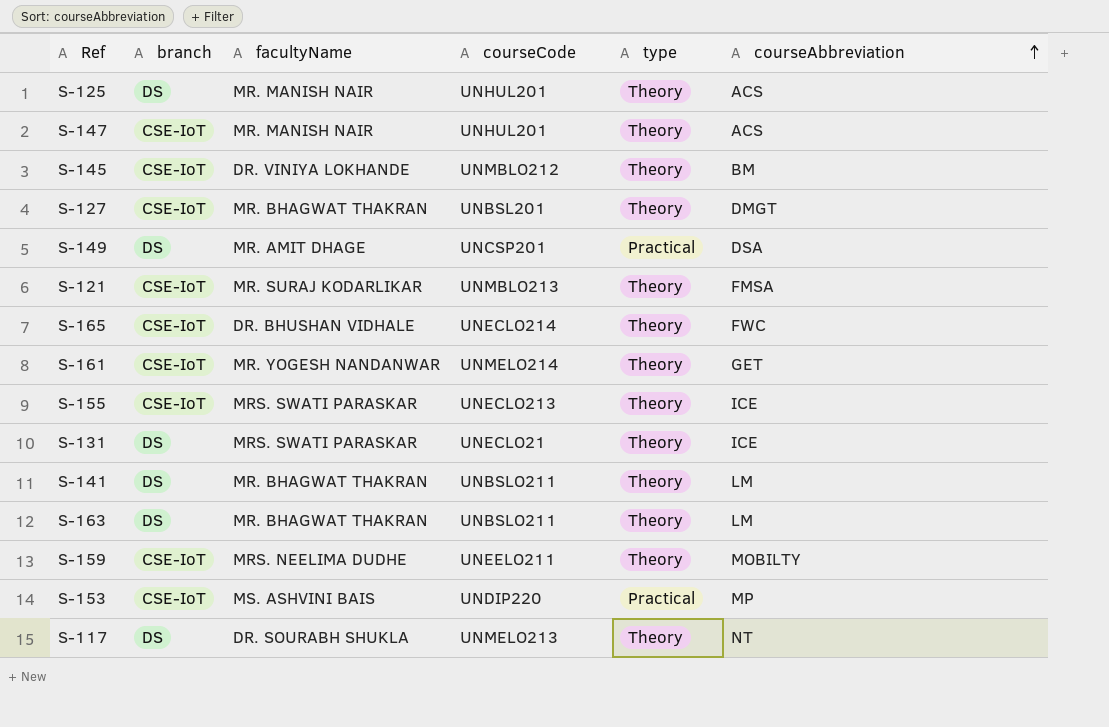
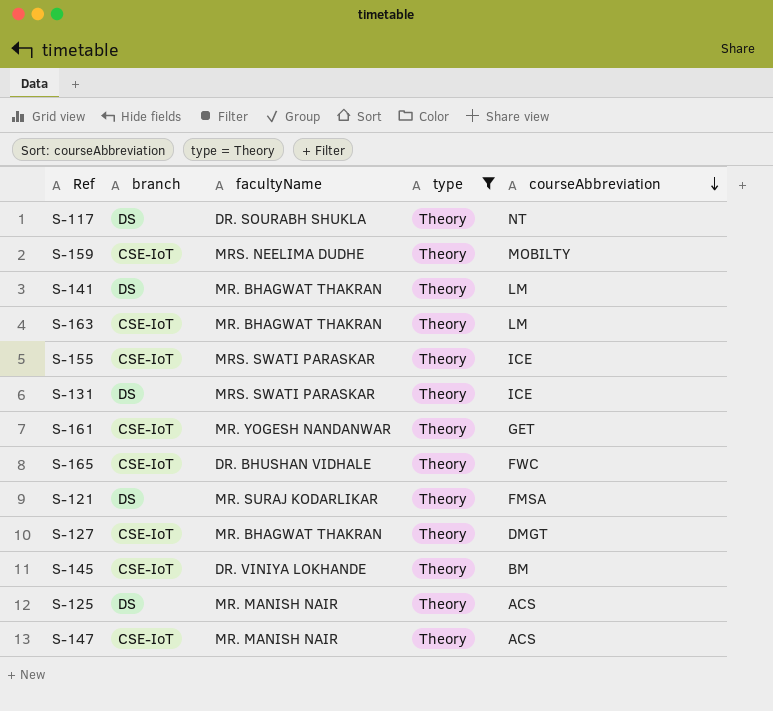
filter: none -> type = Theory
row order: courseAbbreviation ascending -> courseAbbreviation descending
column courseCode | position: 4 -> none
S-163 | branch: DS -> CSE-IoT
S-121 | branch: CSE-IoT -> DS

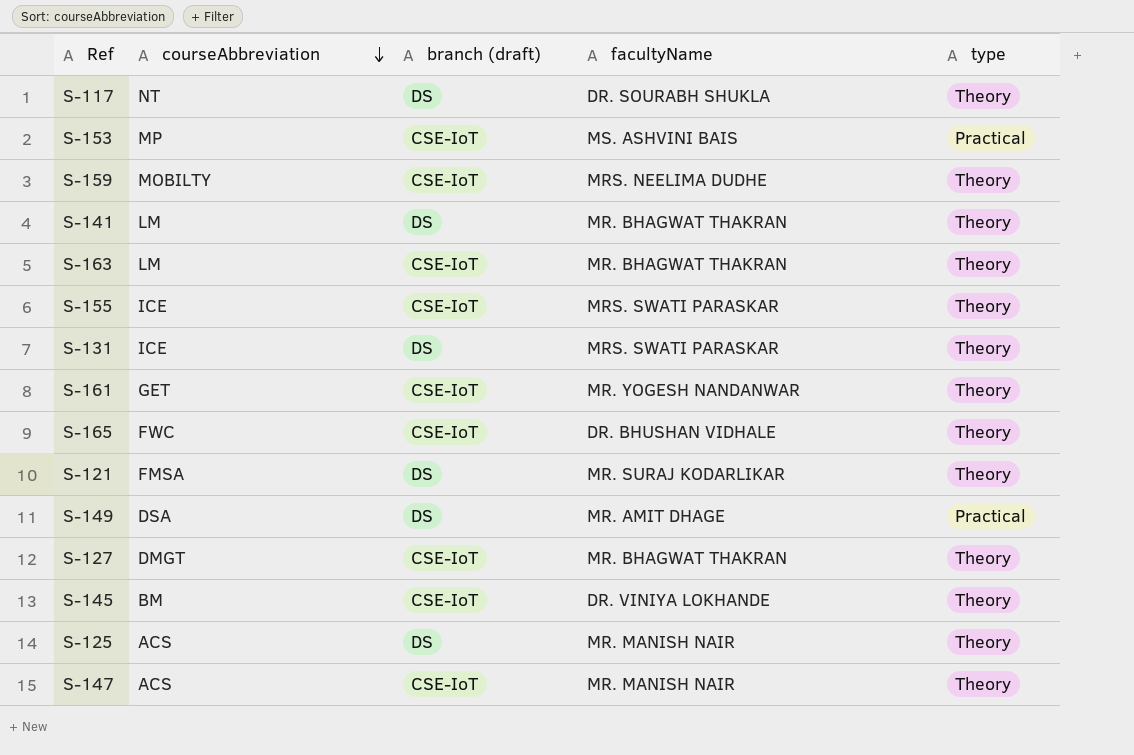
filter: type = Theory -> none
column courseAbbreviation | position: 5 -> 2
column name: branch -> branch (draft)

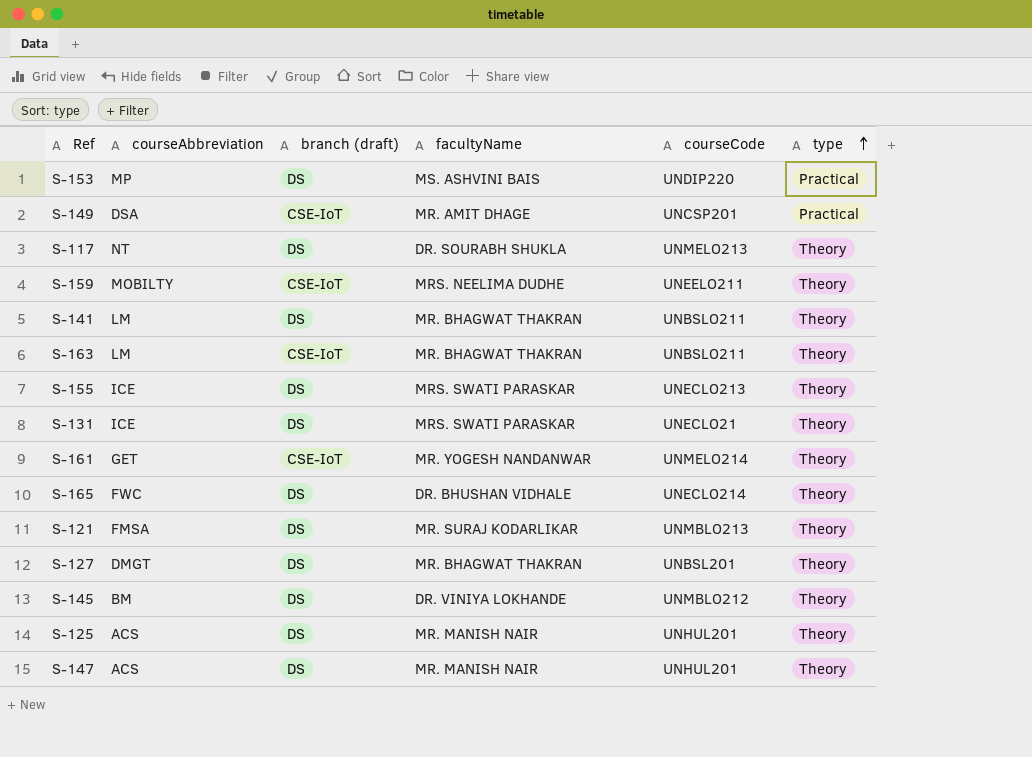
row order: courseAbbreviation descending -> type ascending
column courseCode | position: none -> 5
S-153 | branch (draft): CSE-IoT -> DS
S-149 | branch (draft): DS -> CSE-IoT
S-155 | branch (draft): CSE-IoT -> DS
S-165 | branch (draft): CSE-IoT -> DS
S-127 | branch (draft): CSE-IoT -> DS
S-145 | branch (draft): CSE-IoT -> DS
S-147 | branch (draft): CSE-IoT -> DS

